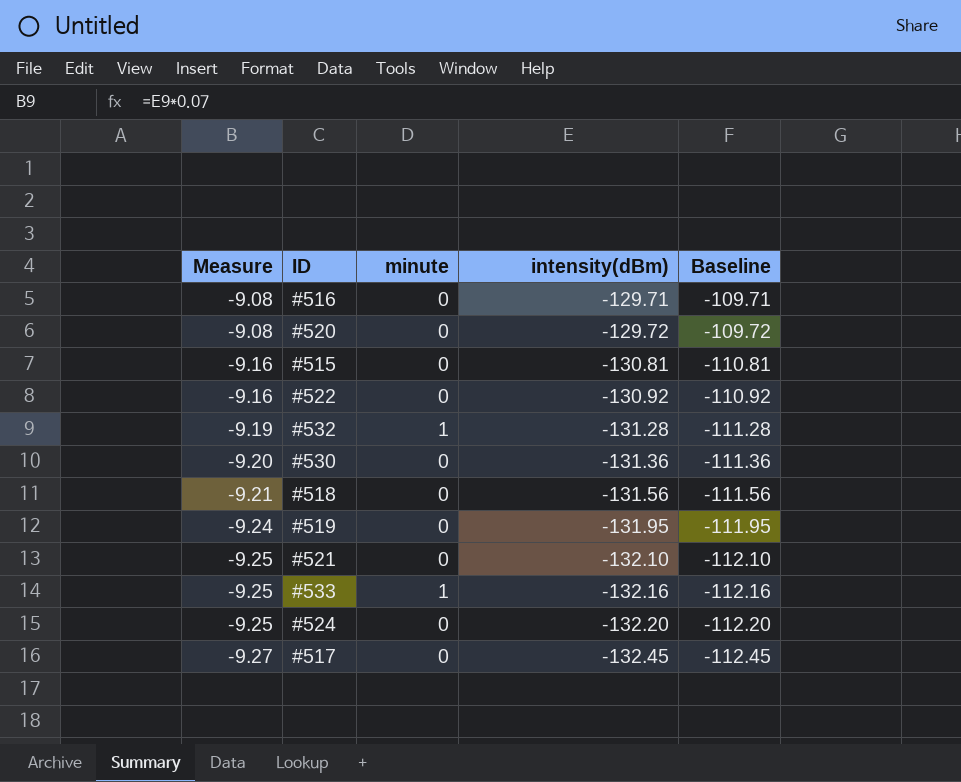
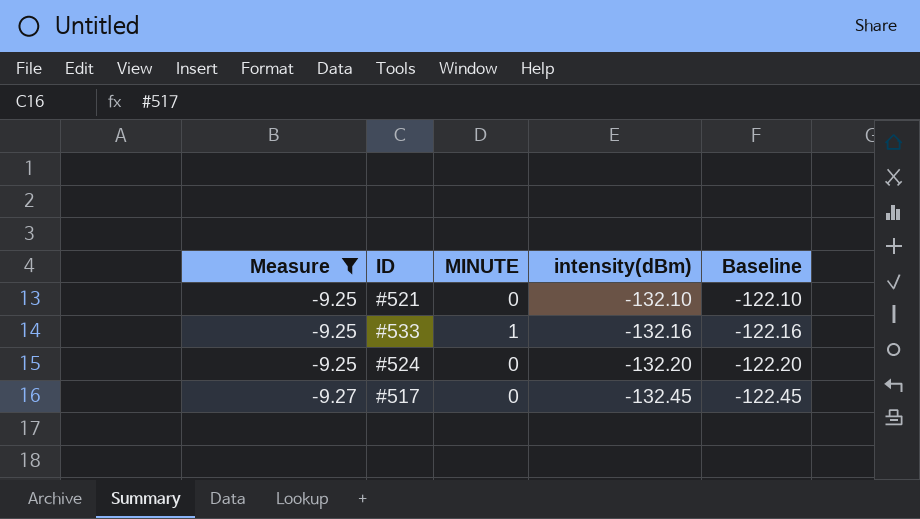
filter: none -> Measure <= -9.25
column name: minute -> MINUTE
column Baseline | formula: [intensity(dBm)] + 20 -> [intensity(dBm)] + 10

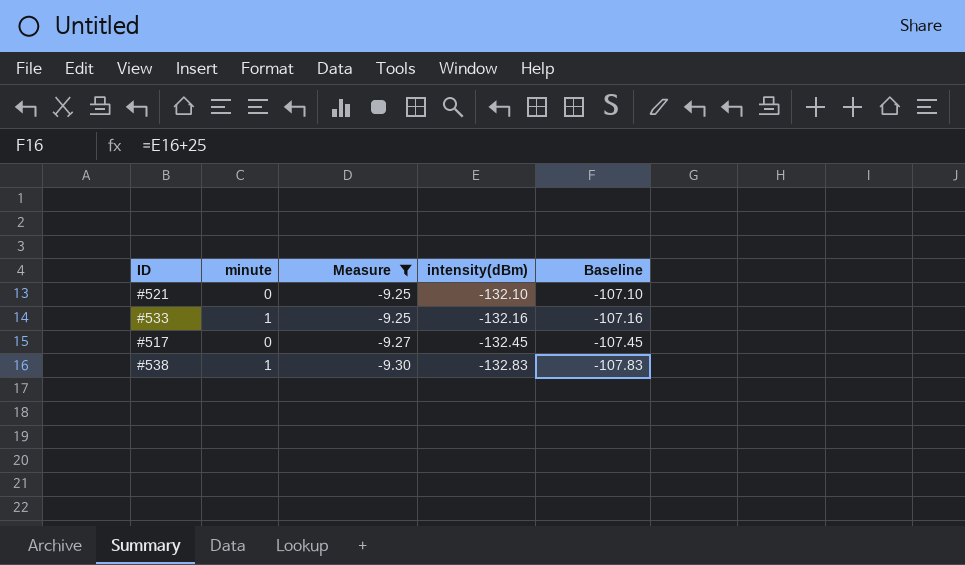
column name: MINUTE -> minute
column Measure | position: 1 -> 3
column Baseline | formula: [intensity(dBm)] + 10 -> [intensity(dBm)] + 25
row #524: -9.25 | 0 | -132.20 | -122.20 -> none
row #538: none -> 1 | -9.30 | -132.83 | -107.83

